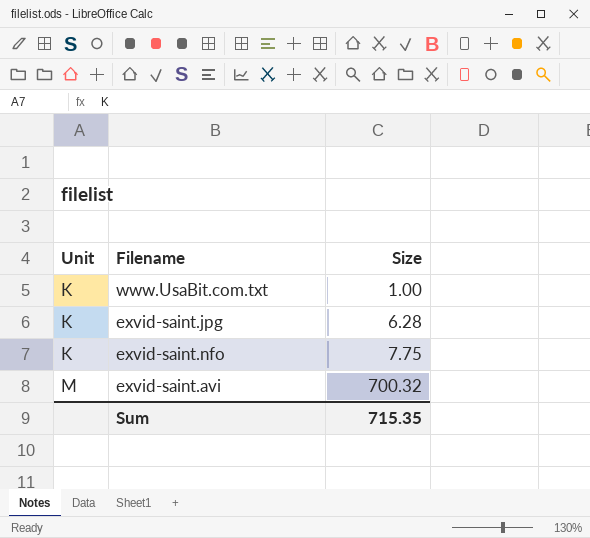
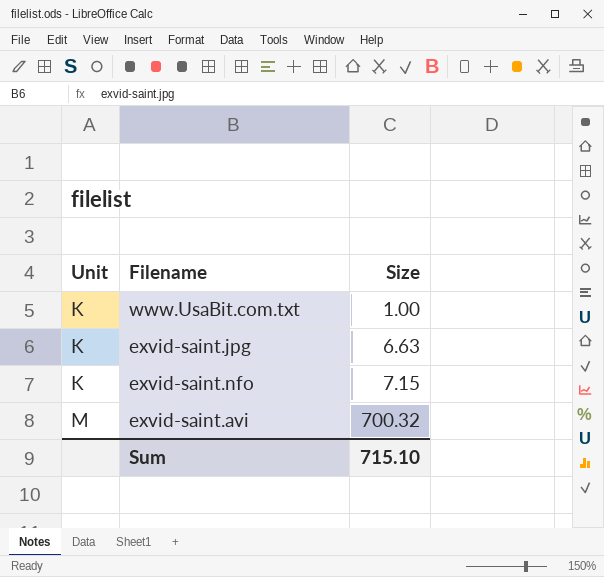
exvid-saint.jpg | Size: 6.28 -> 6.63
exvid-saint.nfo | Size: 7.75 -> 7.15
Sum | Size: 715.35 -> 715.10

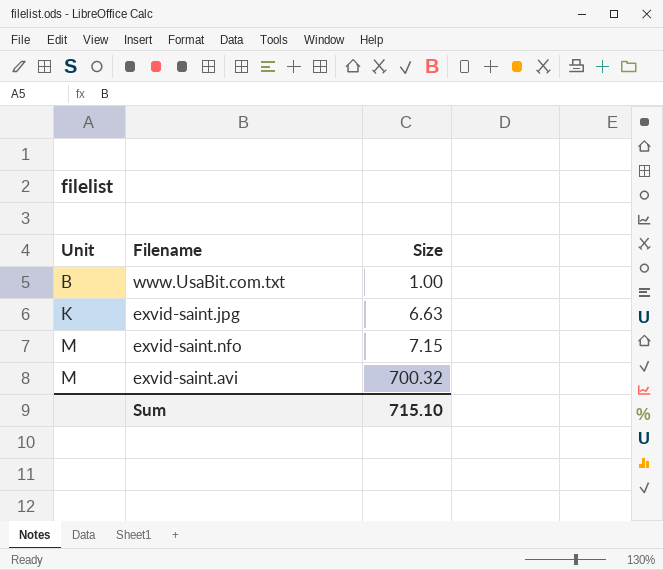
www.UsaBit.com.txt | Unit: K -> B
exvid-saint.nfo | Unit: K -> M

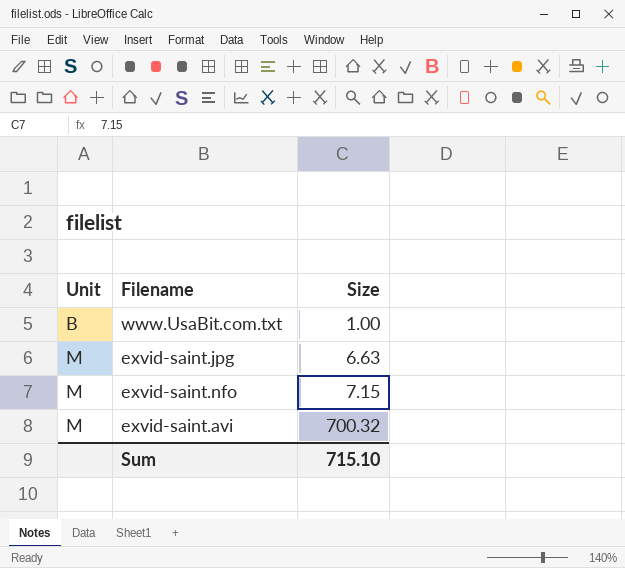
exvid-saint.jpg | Unit: K -> M

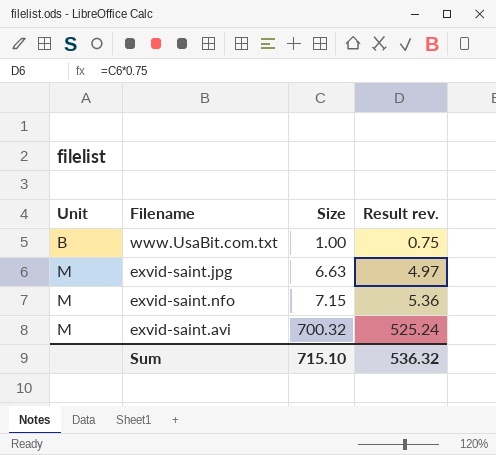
column Result rev. | formula: none -> [Size] * 0.75

